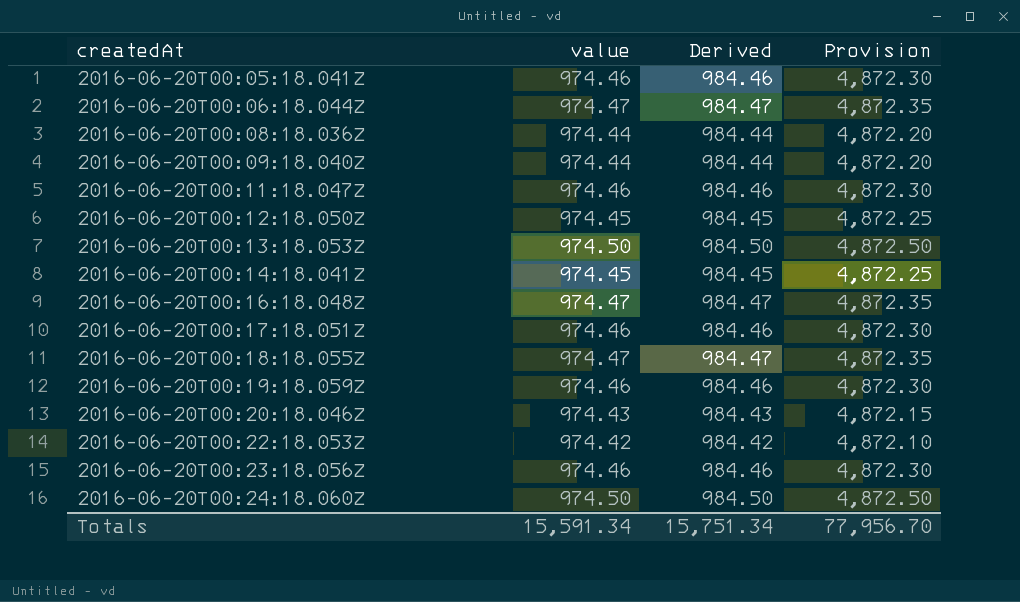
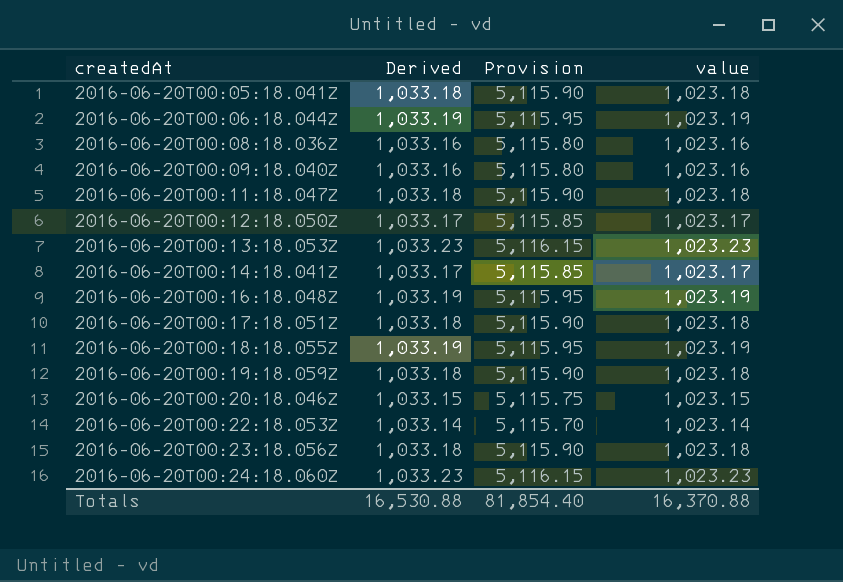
column value | position: 2 -> 4
2016-06-20T00:05:18.041Z | Derived: 984.46 -> 1,033.18
2016-06-20T00:05:18.041Z | Provision: 4,872.30 -> 5,115.90
2016-06-20T00:05:18.041Z | value: 974.46 -> 1,023.18
2016-06-20T00:06:18.044Z | Derived: 984.47 -> 1,033.19
2016-06-20T00:06:18.044Z | Provision: 4,872.35 -> 5,115.95
2016-06-20T00:06:18.044Z | value: 974.47 -> 1,023.19
2016-06-20T00:08:18.036Z | Derived: 984.44 -> 1,033.16
2016-06-20T00:08:18.036Z | Provision: 4,872.20 -> 5,115.80
2016-06-20T00:08:18.036Z | value: 974.44 -> 1,023.16
2016-06-20T00:09:18.040Z | Derived: 984.44 -> 1,033.16
2016-06-20T00:09:18.040Z | Provision: 4,872.20 -> 5,115.80
2016-06-20T00:09:18.040Z | value: 974.44 -> 1,023.16
2016-06-20T00:11:18.047Z | Derived: 984.46 -> 1,033.18
2016-06-20T00:11:18.047Z | Provision: 4,872.30 -> 5,115.90
2016-06-20T00:11:18.047Z | value: 974.46 -> 1,023.18
2016-06-20T00:12:18.050Z | Derived: 984.45 -> 1,033.17
2016-06-20T00:12:18.050Z | Provision: 4,872.25 -> 5,115.85
2016-06-20T00:12:18.050Z | value: 974.45 -> 1,023.17
2016-06-20T00:13:18.053Z | Derived: 984.50 -> 1,033.23
2016-06-20T00:13:18.053Z | Provision: 4,872.50 -> 5,116.15
2016-06-20T00:13:18.053Z | value: 974.50 -> 1,023.23
2016-06-20T00:14:18.041Z | Derived: 984.45 -> 1,033.17
2016-06-20T00:14:18.041Z | Provision: 4,872.25 -> 5,115.85
2016-06-20T00:14:18.041Z | value: 974.45 -> 1,023.17
2016-06-20T00:16:18.048Z | Derived: 984.47 -> 1,033.19
2016-06-20T00:16:18.048Z | Provision: 4,872.35 -> 5,115.95
2016-06-20T00:16:18.048Z | value: 974.47 -> 1,023.19
2016-06-20T00:17:18.051Z | Derived: 984.46 -> 1,033.18
2016-06-20T00:17:18.051Z | Provision: 4,872.30 -> 5,115.90
2016-06-20T00:17:18.051Z | value: 974.46 -> 1,023.18
2016-06-20T00:18:18.055Z | Derived: 984.47 -> 1,033.19
2016-06-20T00:18:18.055Z | Provision: 4,872.35 -> 5,115.95
2016-06-20T00:18:18.055Z | value: 974.47 -> 1,023.19
2016-06-20T00:19:18.059Z | Derived: 984.46 -> 1,033.18
2016-06-20T00:19:18.059Z | Provision: 4,872.30 -> 5,115.90
2016-06-20T00:19:18.059Z | value: 974.46 -> 1,023.18
2016-06-20T00:20:18.046Z | Derived: 984.43 -> 1,033.15
2016-06-20T00:20:18.046Z | Provision: 4,872.15 -> 5,115.75
2016-06-20T00:20:18.046Z | value: 974.43 -> 1,023.15
2016-06-20T00:22:18.053Z | Derived: 984.42 -> 1,033.14
2016-06-20T00:22:18.053Z | Provision: 4,872.10 -> 5,115.70
2016-06-20T00:22:18.053Z | value: 974.42 -> 1,023.14
2016-06-20T00:23:18.056Z | Derived: 984.46 -> 1,033.18
2016-06-20T00:23:18.056Z | Provision: 4,872.30 -> 5,115.90
2016-06-20T00:23:18.056Z | value: 974.46 -> 1,023.18
2016-06-20T00:24:18.060Z | Derived: 984.50 -> 1,033.23
2016-06-20T00:24:18.060Z | Provision: 4,872.50 -> 5,116.15
2016-06-20T00:24:18.060Z | value: 974.50 -> 1,023.23
Totals | Derived: 15,751.34 -> 16,530.88
Totals | Provision: 77,956.70 -> 81,854.40
Totals | value: 15,591.34 -> 16,370.88

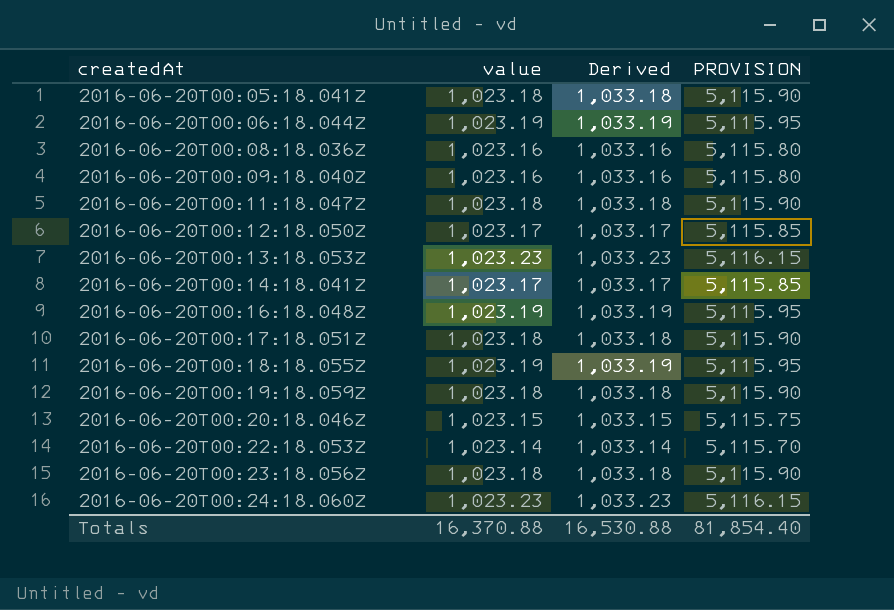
column value | position: 4 -> 2
column name: Provision -> PROVISION

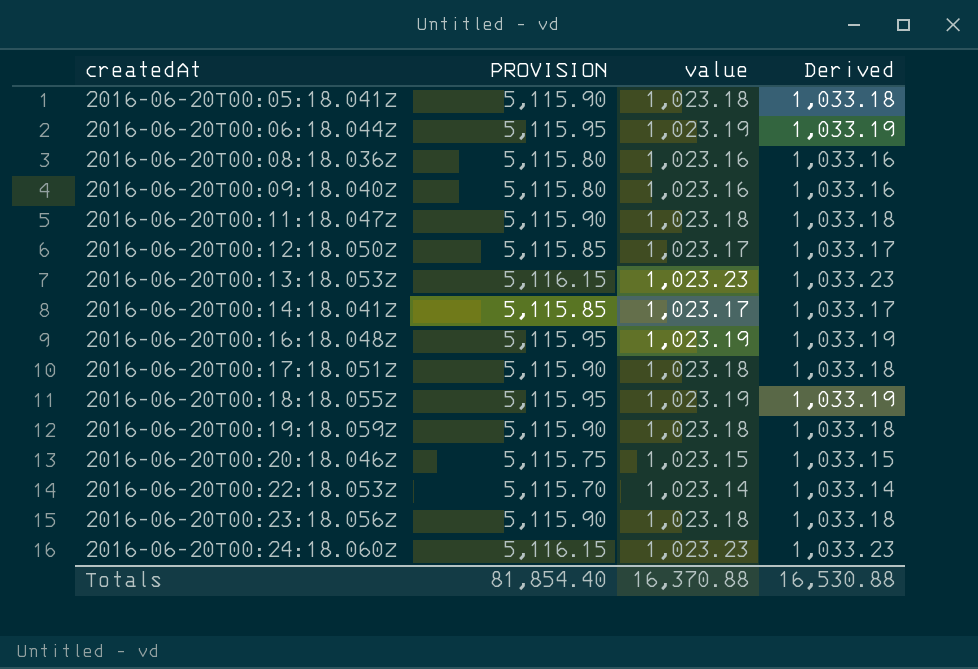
column PROVISION | position: 4 -> 2

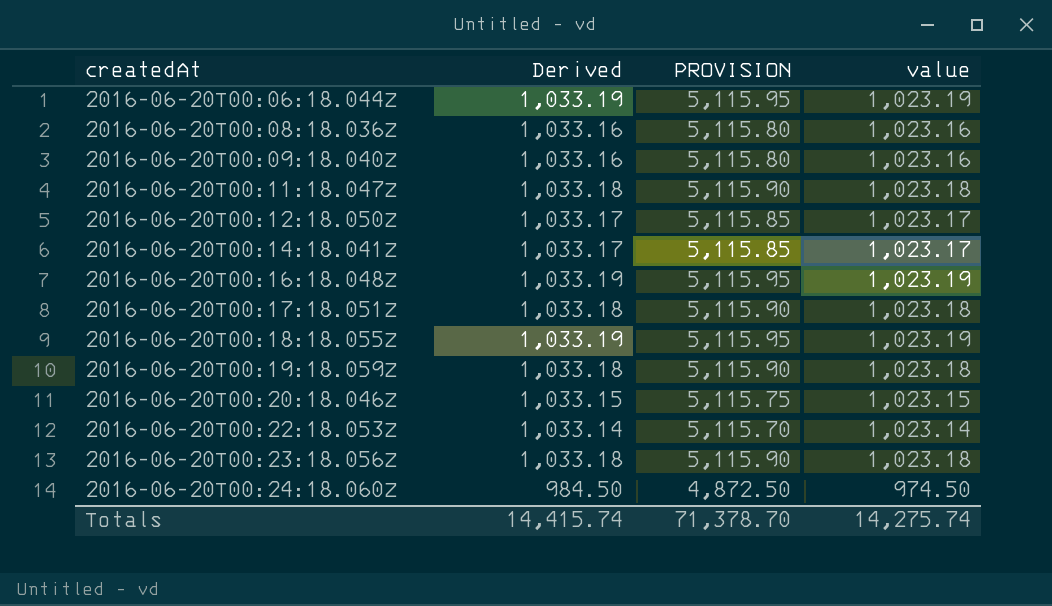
column Derived | position: 4 -> 2
row 2016-06-20T00:05:18.041Z: 5,115.90 | 1,023.18 | 1,033.18 -> none
row 2016-06-20T00:13:18.053Z: 5,116.15 | 1,023.23 | 1,033.23 -> none
2016-06-20T00:24:18.060Z | Derived: 1,033.23 -> 984.50
2016-06-20T00:24:18.060Z | PROVISION: 5,116.15 -> 4,872.50
2016-06-20T00:24:18.060Z | value: 1,023.23 -> 974.50
Totals | Derived: 16,530.88 -> 14,415.74
Totals | PROVISION: 81,854.40 -> 71,378.70
Totals | value: 16,370.88 -> 14,275.74

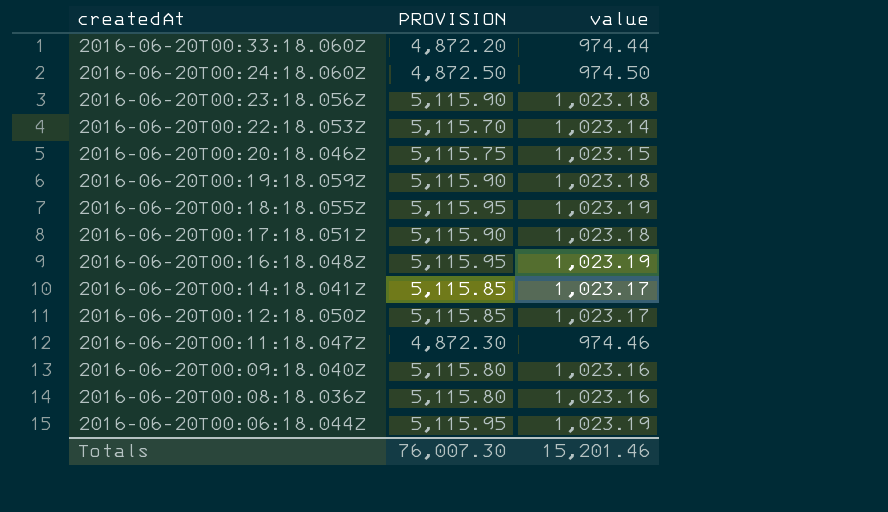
row order: createdAt ascending -> createdAt descending
column Derived | formula: [value] + 10 -> none
row 2016-06-20T00:33:18.060Z: none -> 4,872.20 | 974.44
2016-06-20T00:11:18.047Z | PROVISION: 5,115.90 -> 4,872.30
2016-06-20T00:11:18.047Z | value: 1,023.18 -> 974.46
Totals | PROVISION: 71,378.70 -> 76,007.30
Totals | value: 14,275.74 -> 15,201.46

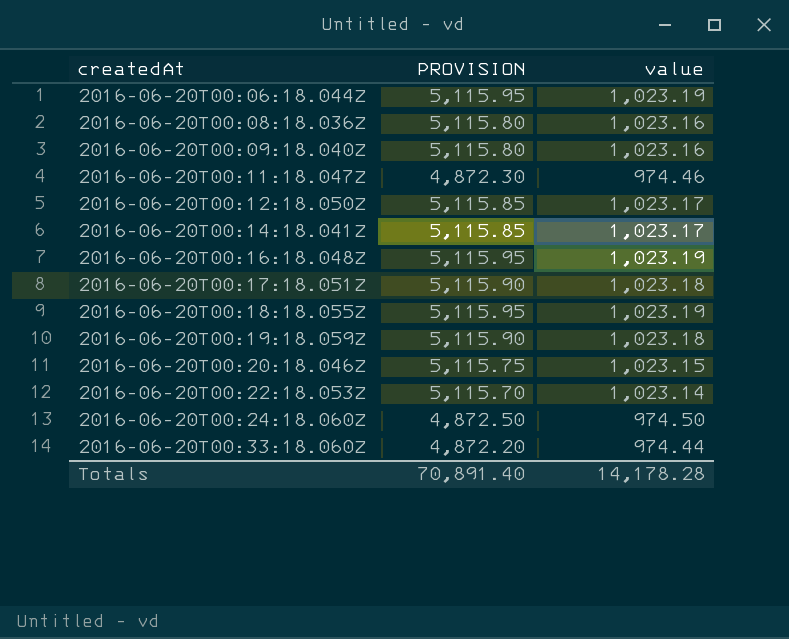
row order: createdAt descending -> createdAt ascending
row 2016-06-20T00:23:18.056Z: 5,115.90 | 1,023.18 -> none
Totals | PROVISION: 76,007.30 -> 70,891.40
Totals | value: 15,201.46 -> 14,178.28

